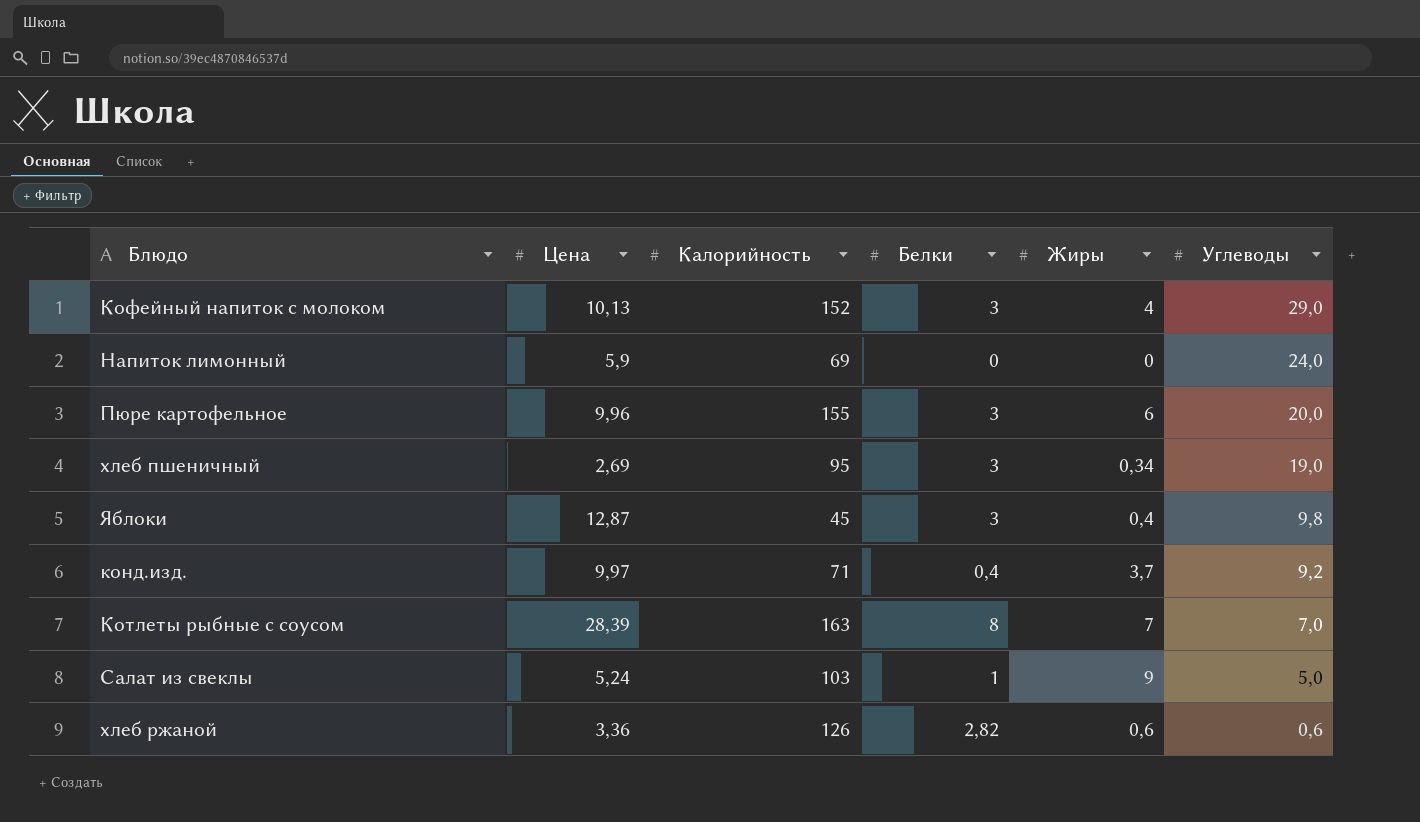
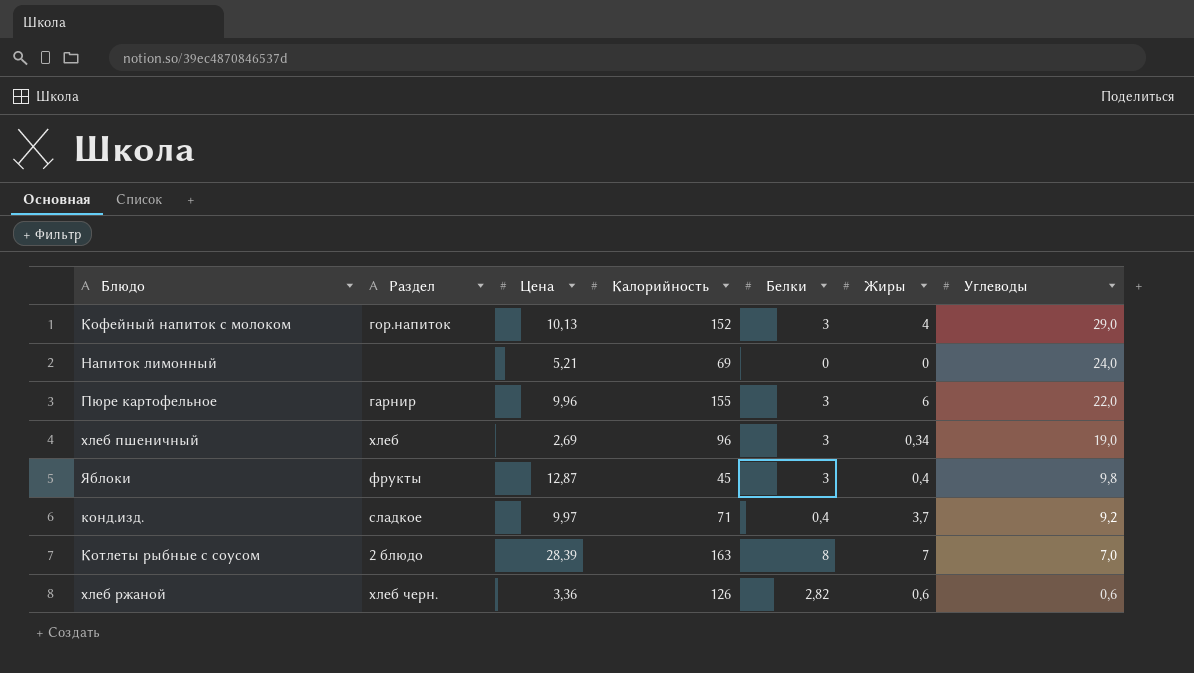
column Раздел | position: none -> 2
row Салат из свеклы: 5,24 | 103 | 1 | 9 | 5,0 -> none
Напиток лимонный | Цена: 5,9 -> 5,21
Пюре картофельное | Углеводы: 20,0 -> 22,0
хлеб пшеничный | Калорийность: 95 -> 96

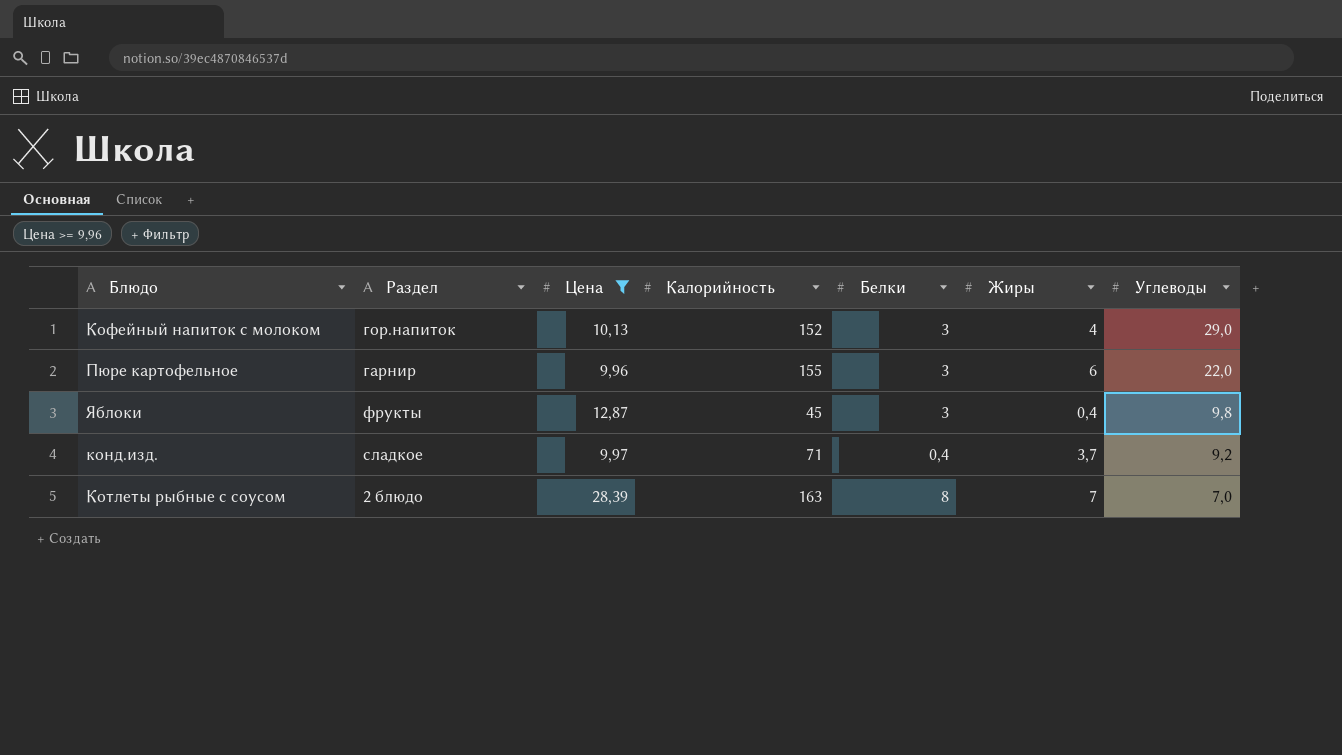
filter: none -> Цена >= 9,96

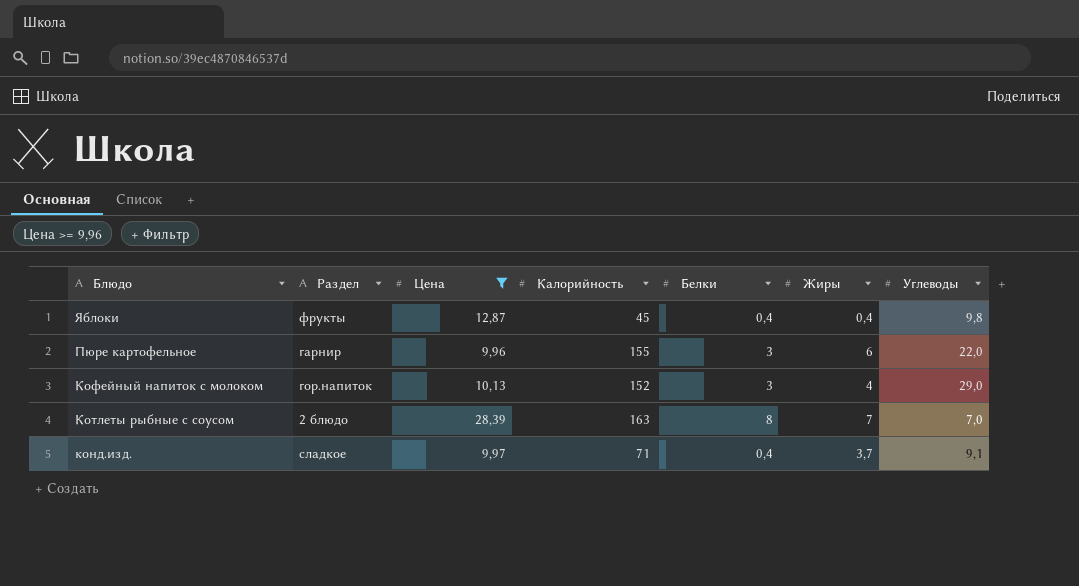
row order: Углеводы descending -> Блюдо descending
Яблоки | Белки: 3 -> 0,4
конд.изд. | Углеводы: 9,2 -> 9,1

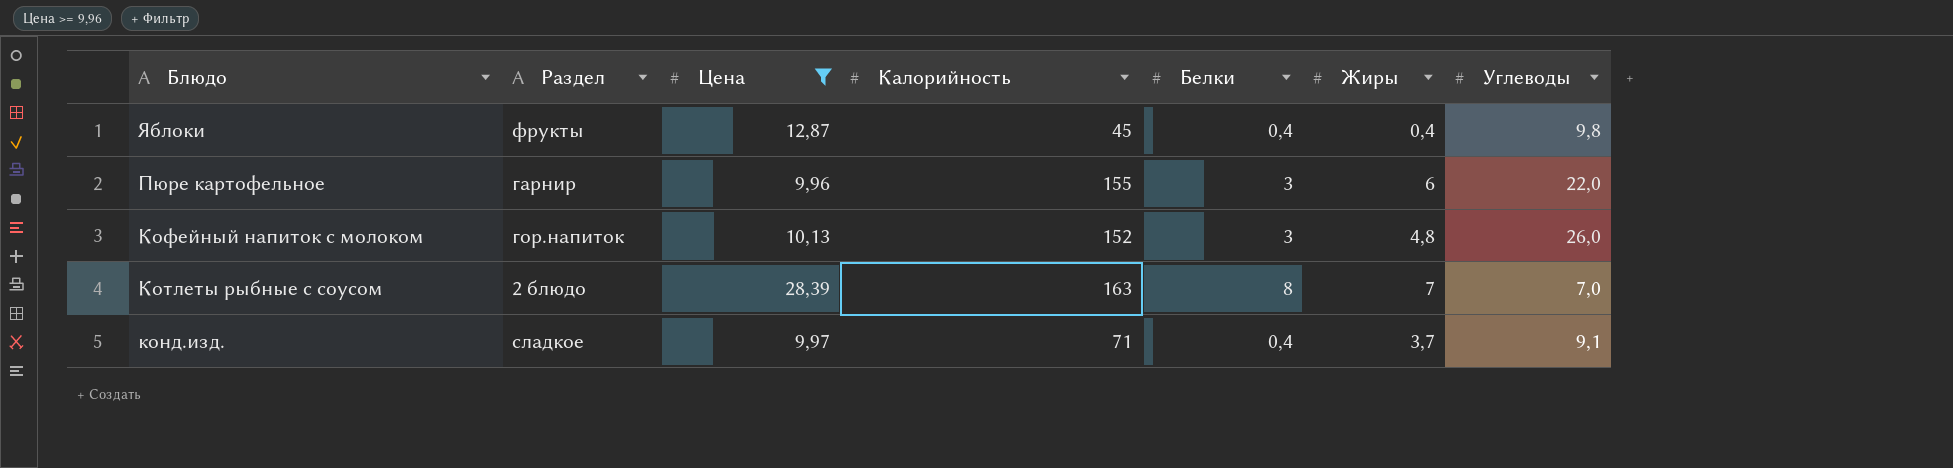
Кофейный напиток с молоком | Жиры: 4 -> 4,8
Кофейный напиток с молоком | Углеводы: 29,0 -> 26,0

